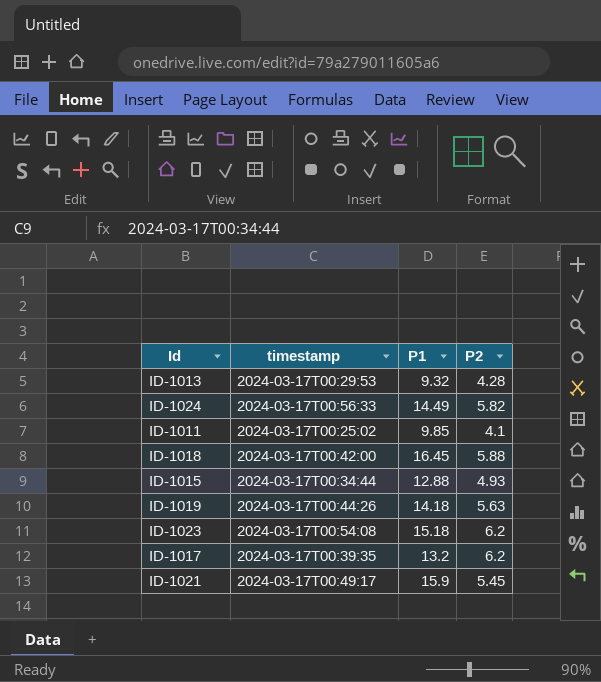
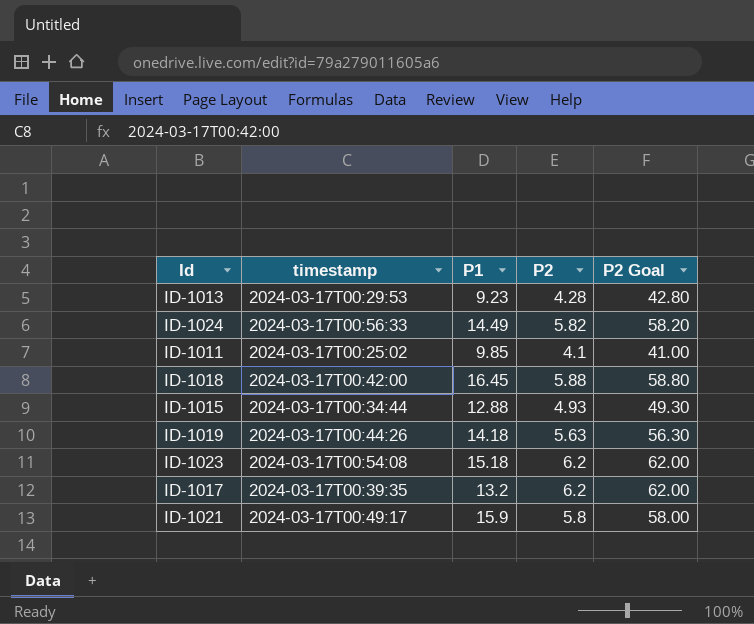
column P2 Goal | formula: none -> [P2] * 10
ID-1013 | P1: 9.32 -> 9.23
ID-1021 | P2: 5.45 -> 5.8

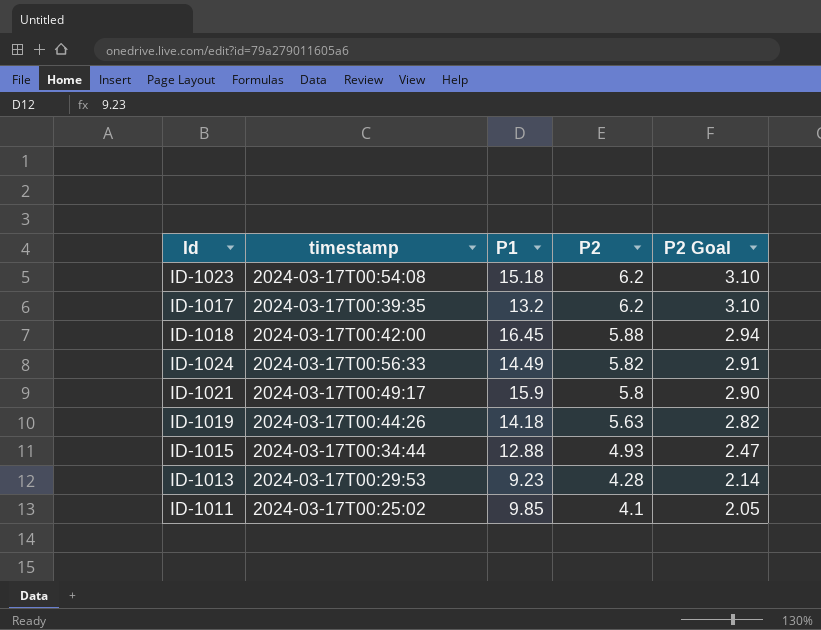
row order: none -> P2 descending
column P2 Goal | formula: [P2] * 10 -> [P2] * 0.5

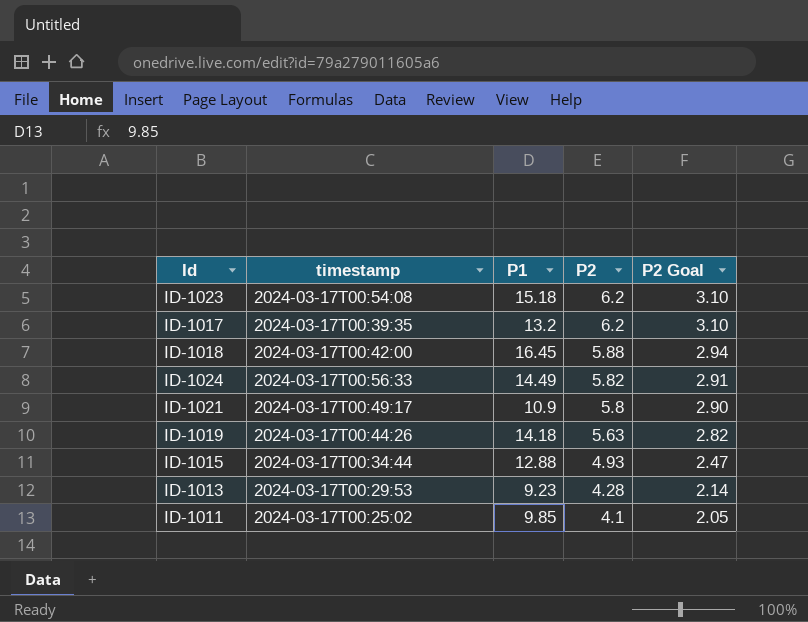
ID-1021 | P1: 15.9 -> 10.9

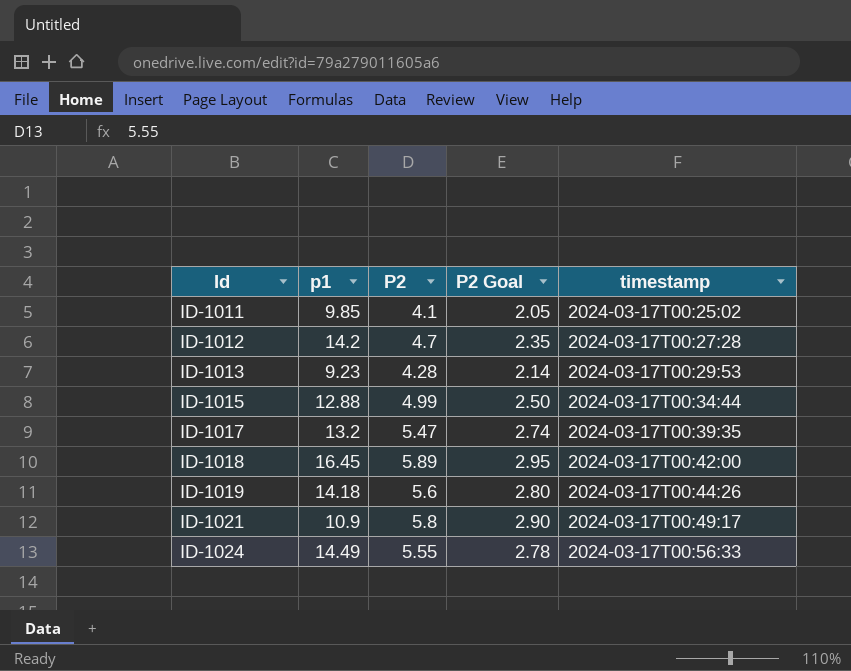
row order: P2 descending -> Id ascending
column name: P1 -> p1
column timestamp | position: 2 -> 5
row ID-1023: 2024-03-17T00:54:08 | 15.18 | 6.2 | 3.10 -> none
row ID-1012: none -> 14.2 | 4.7 | 2.35 | 2024-03-17T00:27:28
ID-1015 | P2: 4.93 -> 4.99
ID-1015 | P2 Goal: 2.47 -> 2.50
ID-1017 | P2: 6.2 -> 5.47
ID-1017 | P2 Goal: 3.10 -> 2.74
ID-1018 | P2: 5.88 -> 5.89
ID-1018 | P2 Goal: 2.94 -> 2.95
ID-1019 | P2: 5.63 -> 5.6
ID-1019 | P2 Goal: 2.82 -> 2.80
ID-1024 | P2: 5.82 -> 5.55
ID-1024 | P2 Goal: 2.91 -> 2.78

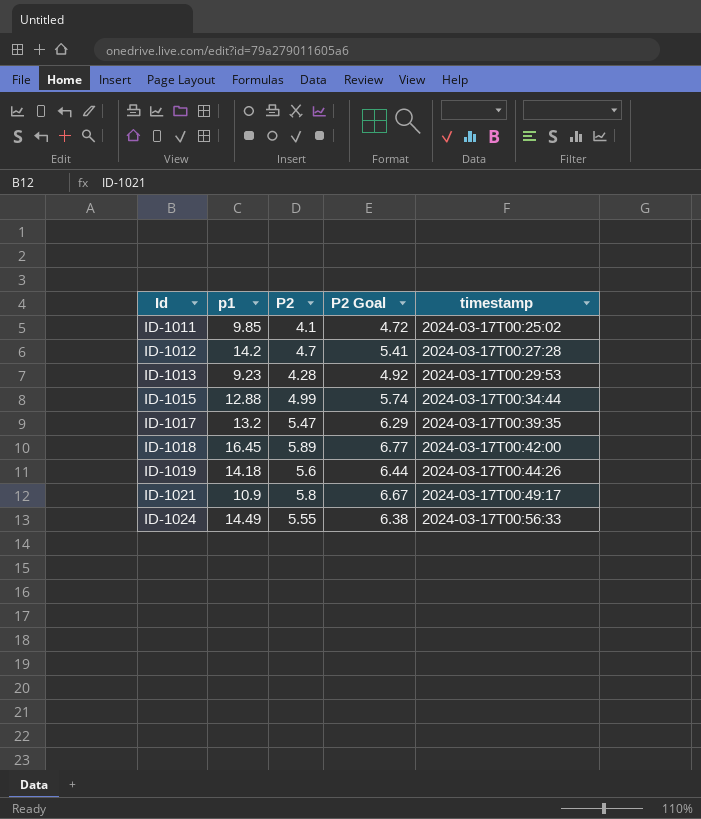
column P2 Goal | formula: [P2] * 0.5 -> [P2] * 1.15

